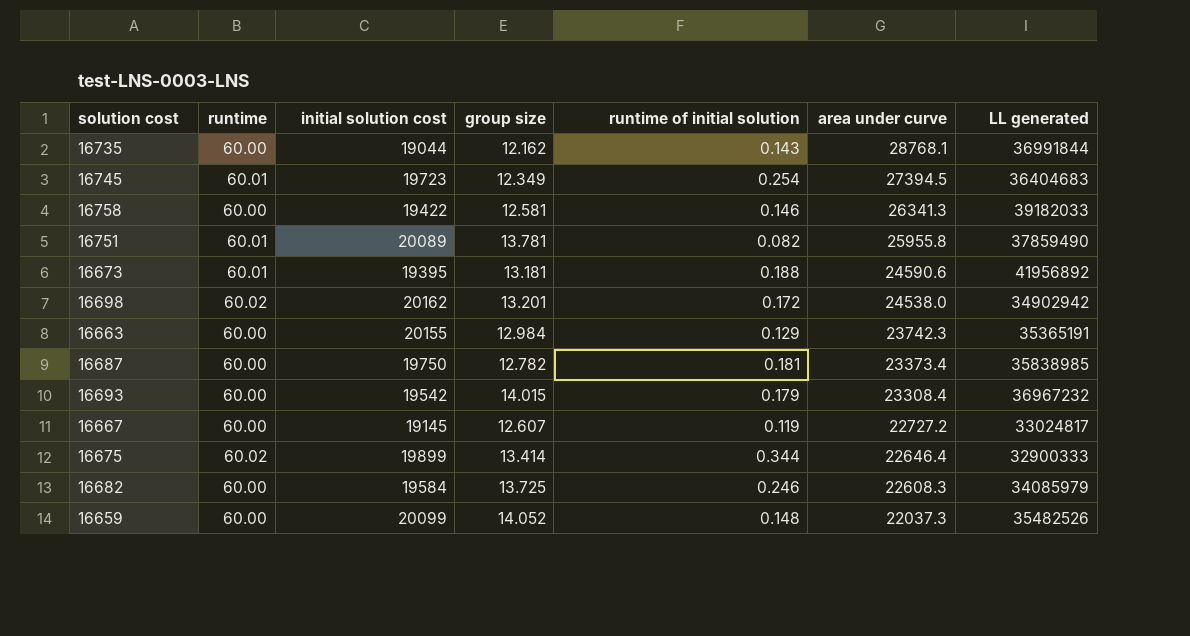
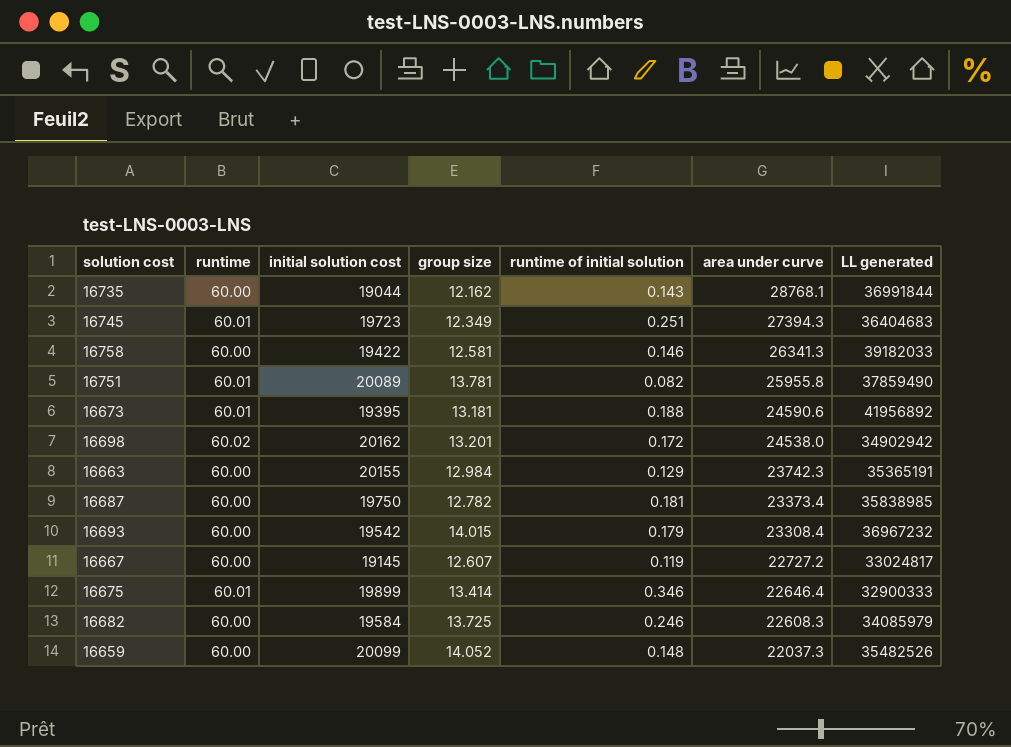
16745 | runtime of initial solution: 0.254 -> 0.251
16745 | area under curve: 27394.5 -> 27394.3
16675 | runtime: 60.02 -> 60.01
16675 | runtime of initial solution: 0.344 -> 0.346

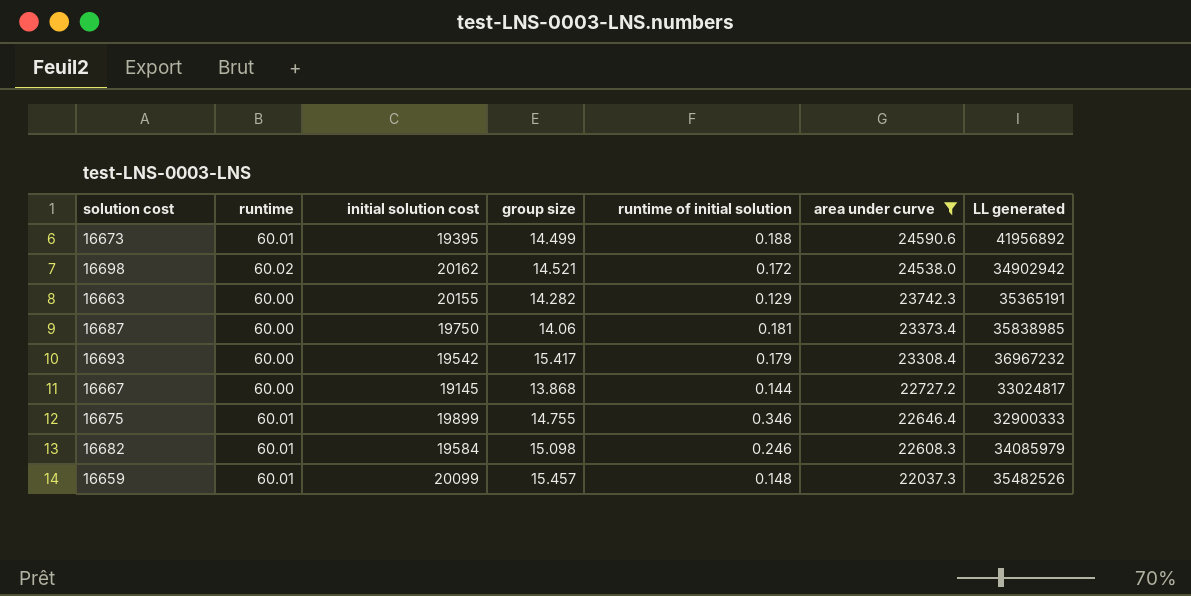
filter: none -> area under curve <= 24590.6
16673 | group size: 13.181 -> 14.499
16698 | group size: 13.201 -> 14.521
16663 | group size: 12.984 -> 14.282
16687 | group size: 12.782 -> 14.06
16693 | group size: 14.015 -> 15.417
16667 | group size: 12.607 -> 13.868
16667 | runtime of initial solution: 0.119 -> 0.144
16675 | group size: 13.414 -> 14.755
16682 | runtime: 60.00 -> 60.01
16682 | group size: 13.725 -> 15.098
16659 | runtime: 60.00 -> 60.01
16659 | group size: 14.052 -> 15.457

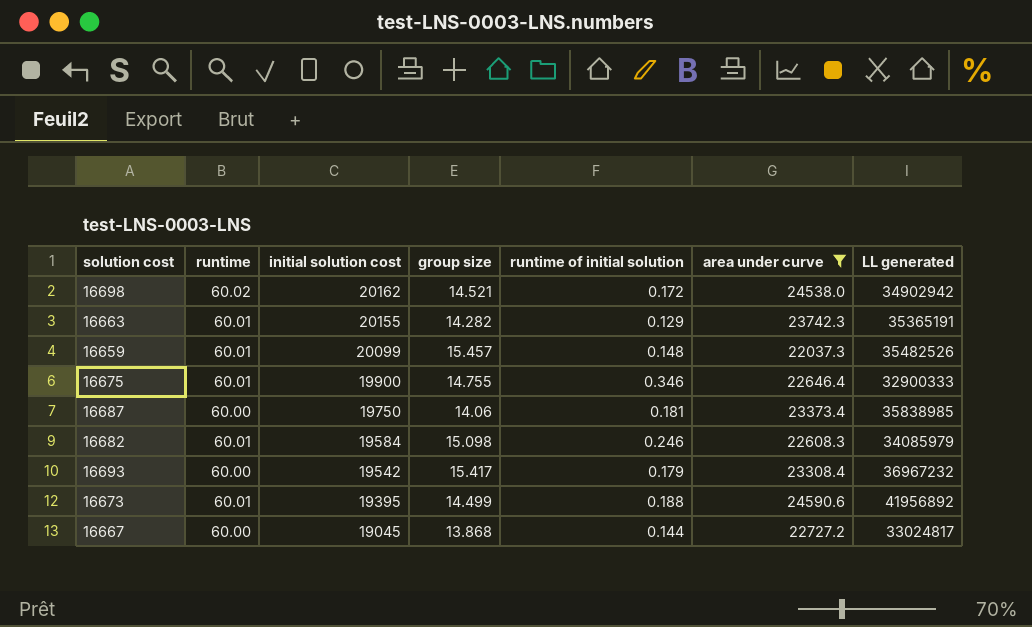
row order: area under curve descending -> initial solution cost descending
16663 | runtime: 60.00 -> 60.01
16675 | initial solution cost: 19899 -> 19900
16667 | initial solution cost: 19145 -> 19045

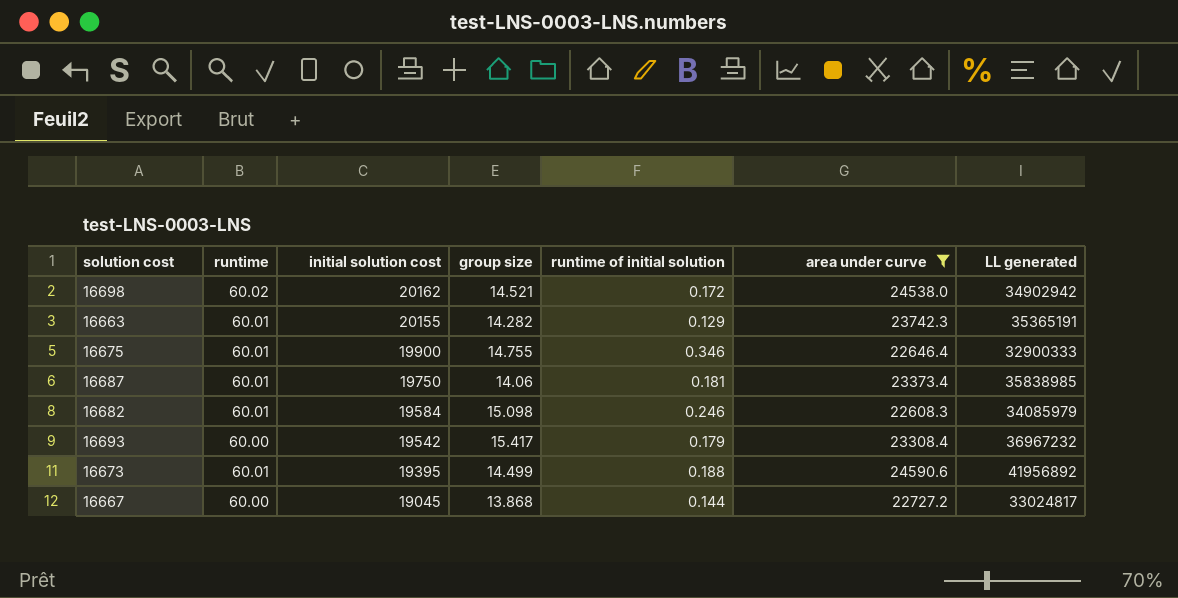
row 16659: 60.01 | 20099 | 15.457 | 0.148 | 22037.3 | 35482526 -> none
16687 | runtime: 60.00 -> 60.01

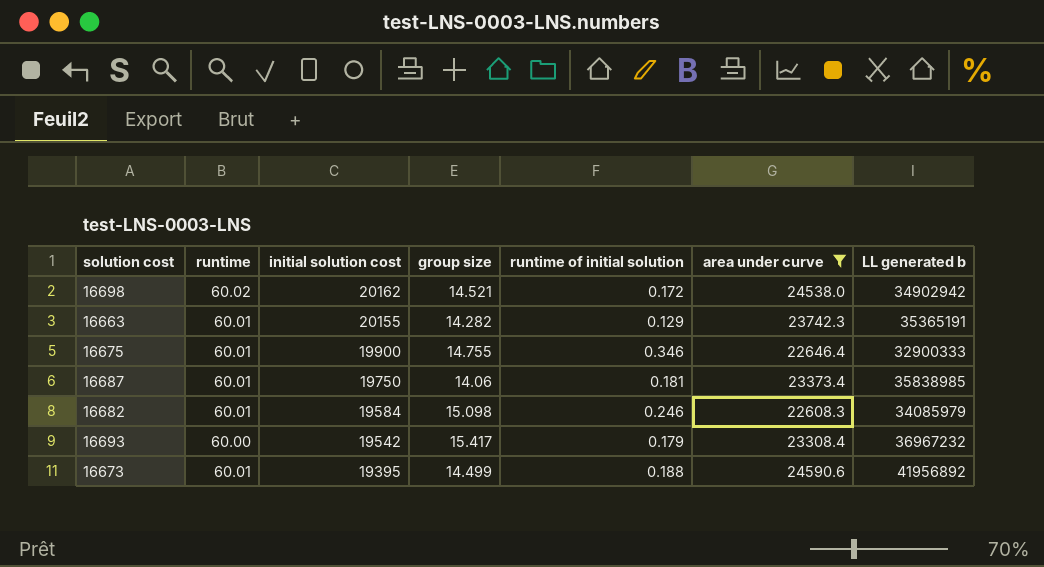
column name: LL generated -> LL generated b
row 16667: 60.00 | 19045 | 13.868 | 0.144 | 22727.2 | 33024817 -> none

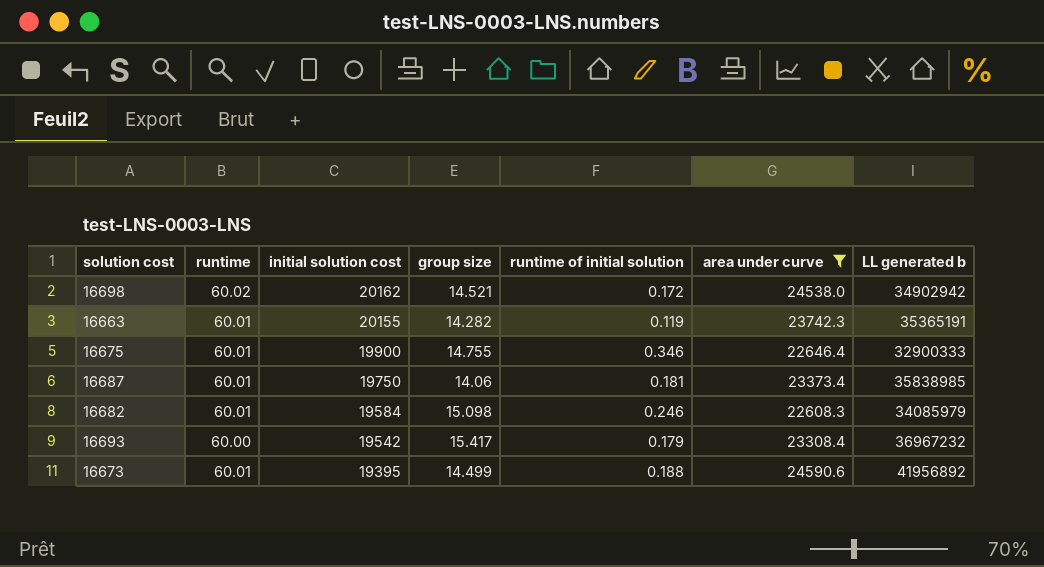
16663 | runtime of initial solution: 0.129 -> 0.119

